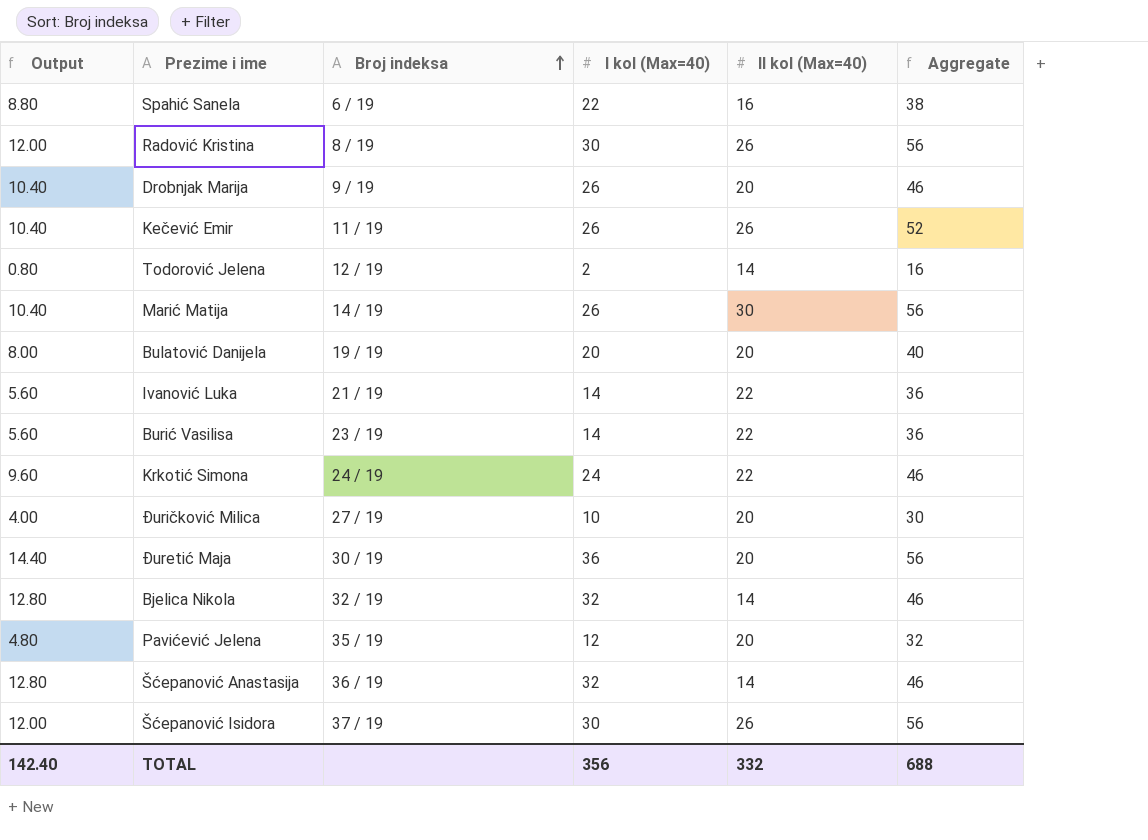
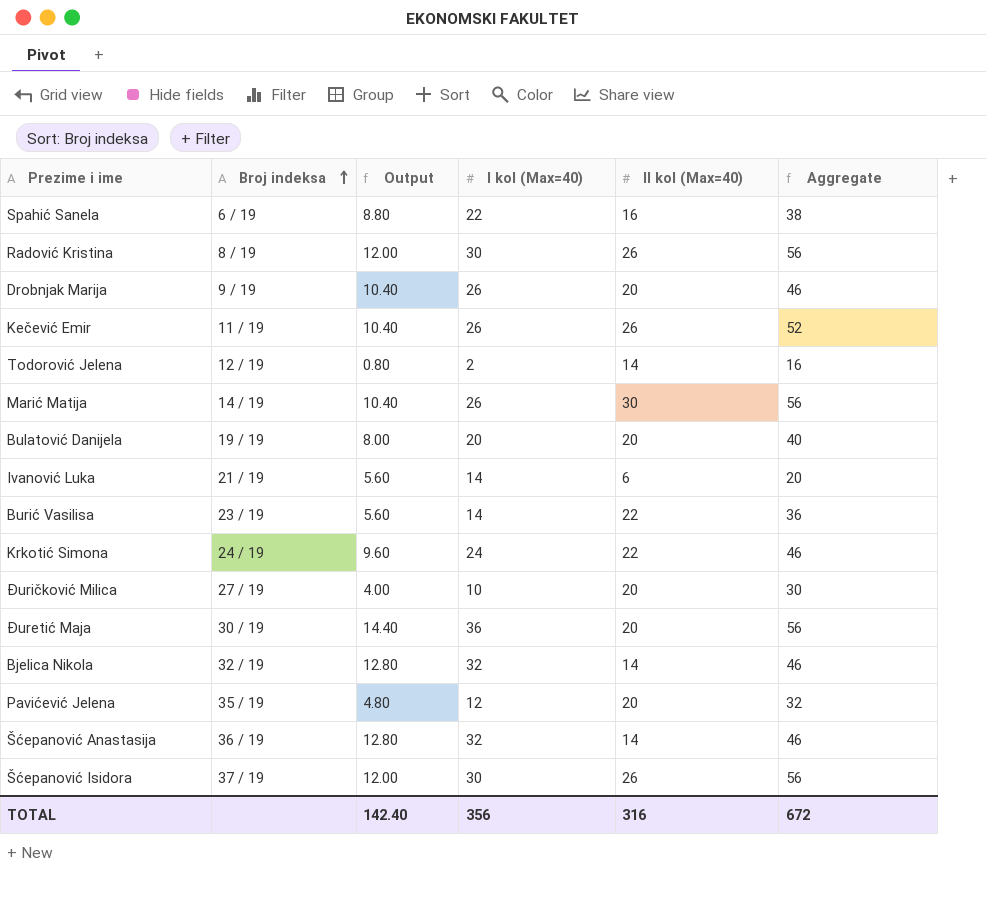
column Output | position: 1 -> 3
Ivanović Luka | II kol (Max=40): 22 -> 6
Ivanović Luka | Aggregate: 36 -> 20
TOTAL | II kol (Max=40): 332 -> 316
TOTAL | Aggregate: 688 -> 672

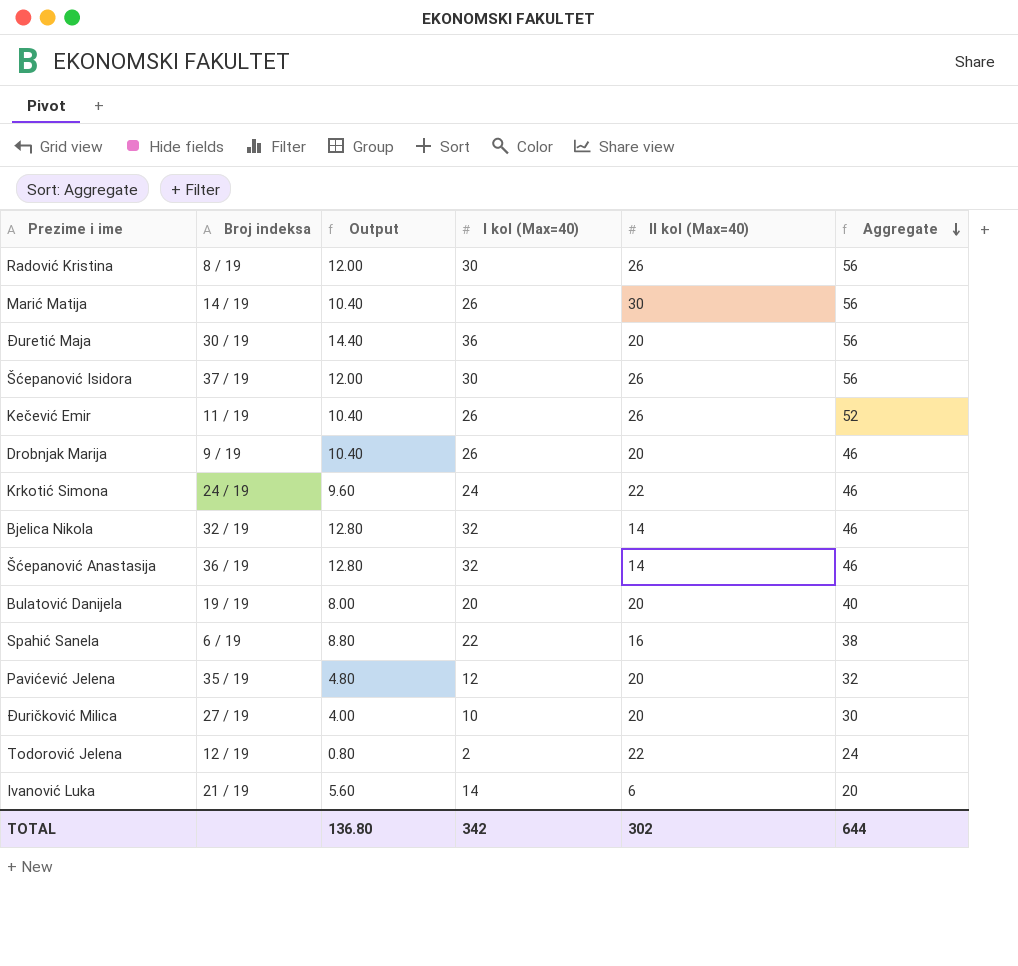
row order: Broj indeksa ascending -> Aggregate descending
row Burić Vasilisa: 23 / 19 | 5.60 | 14 | 22 | 36 -> none
Todorović Jelena | II kol (Max=40): 14 -> 22
Todorović Jelena | Aggregate: 16 -> 24
TOTAL | Output: 142.40 -> 136.80
TOTAL | I kol (Max=40): 356 -> 342
TOTAL | II kol (Max=40): 316 -> 302
TOTAL | Aggregate: 672 -> 644

